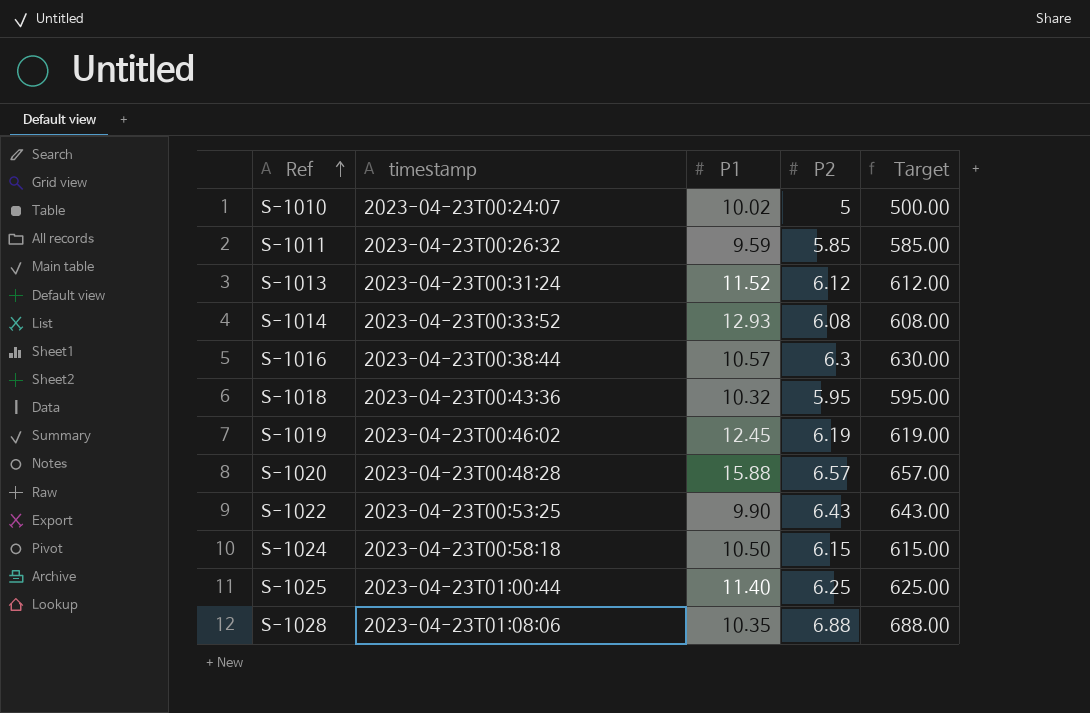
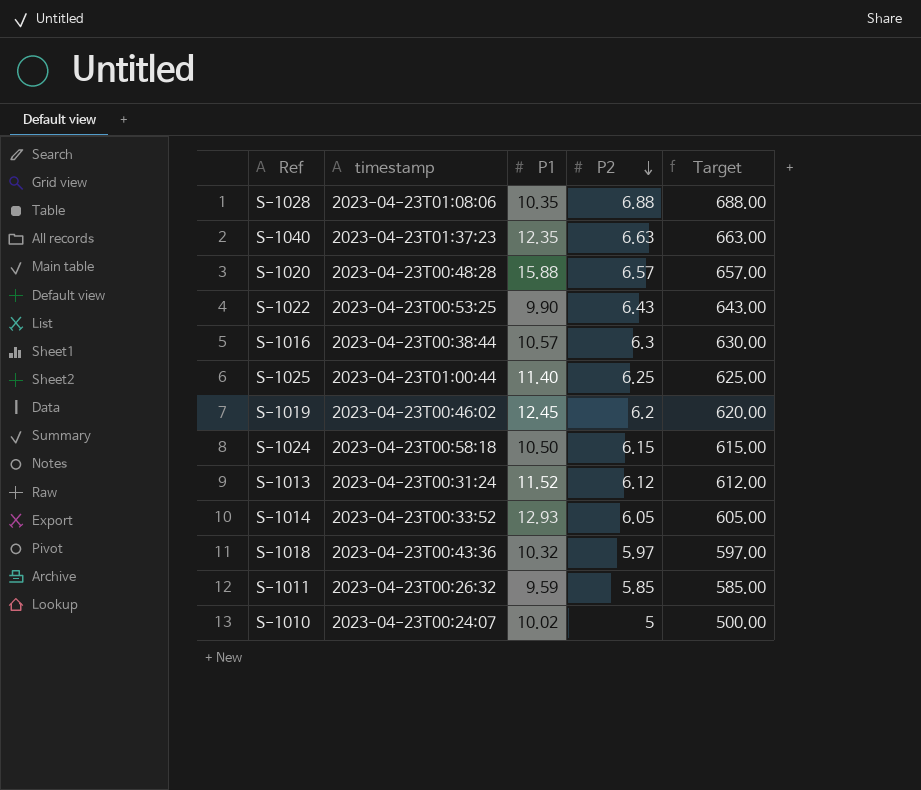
row order: Ref ascending -> P2 descending
row S-1040: none -> 2023-04-23T01:37:23 | 12.35 | 6.63 | 663.00
S-1019 | P2: 6.19 -> 6.2
S-1019 | Target: 619.00 -> 620.00
S-1014 | P2: 6.08 -> 6.05
S-1014 | Target: 608.00 -> 605.00
S-1018 | P2: 5.95 -> 5.97
S-1018 | Target: 595.00 -> 597.00

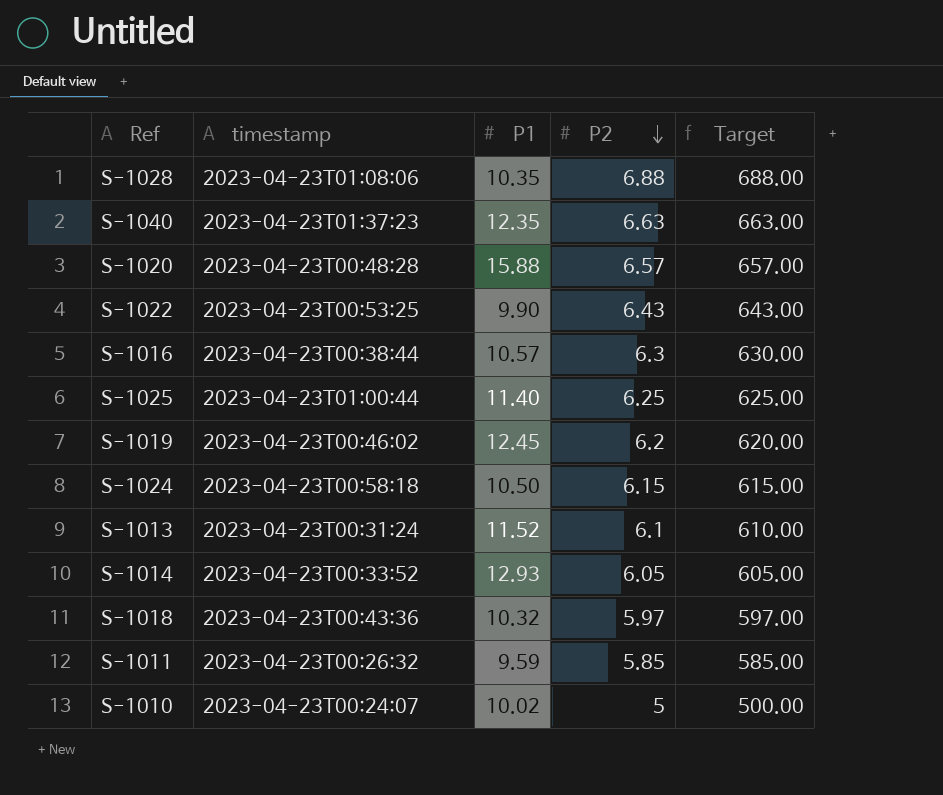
S-1013 | P2: 6.12 -> 6.1
S-1013 | Target: 612.00 -> 610.00

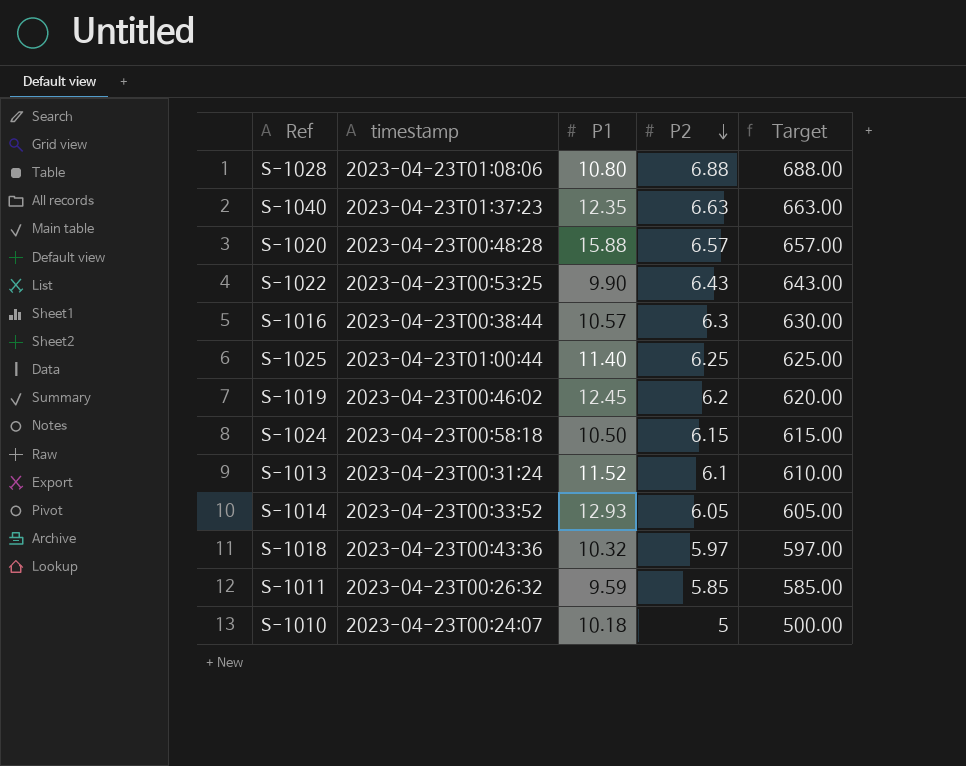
S-1028 | P1: 10.35 -> 10.80
S-1010 | P1: 10.02 -> 10.18

